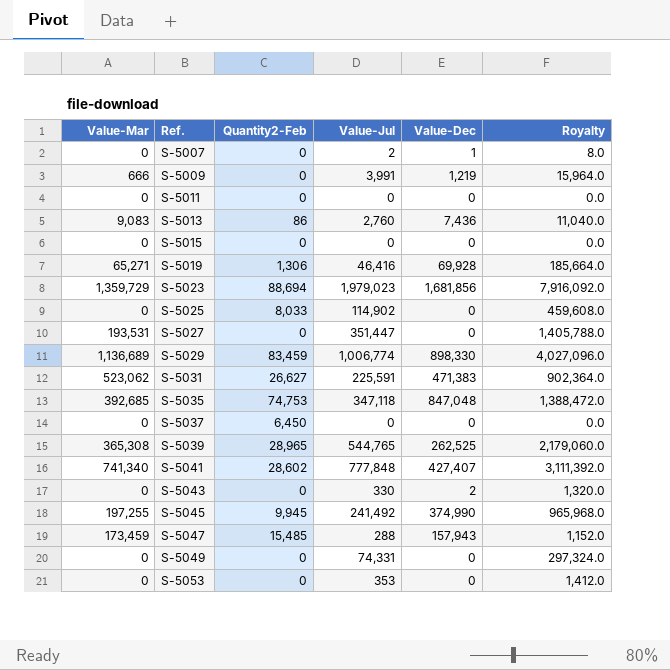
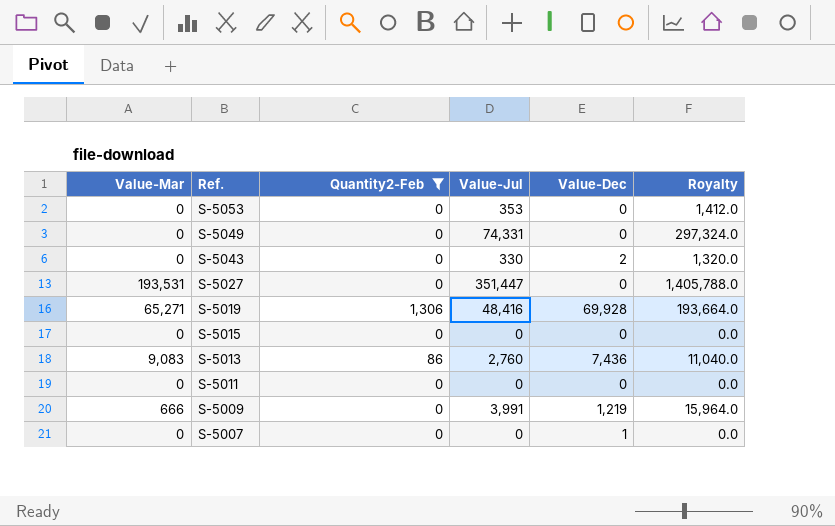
filter: none -> Quantity2-Feb <= 1,306
row order: Ref. ascending -> Ref. descending
S-5019 | Value-Jul: 46,416 -> 48,416
S-5019 | Royalty: 185,664.0 -> 193,664.0
S-5007 | Value-Jul: 2 -> 0
S-5007 | Royalty: 8.0 -> 0.0

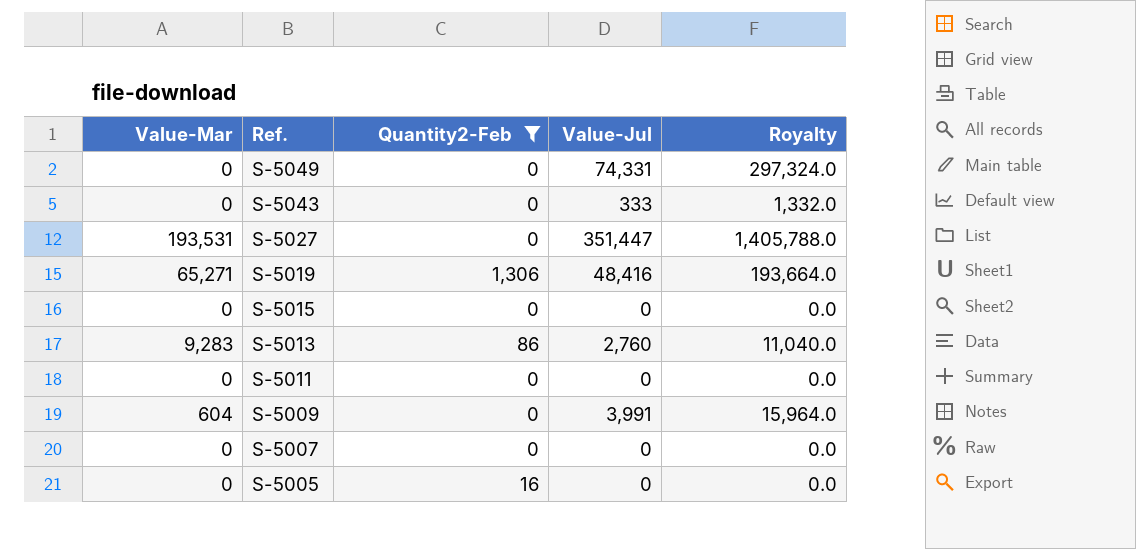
column Value-Dec | position: 5 -> none
row S-5053: 0 | 0 | 353 | 0 | 1,412.0 -> none
S-5043 | Value-Jul: 330 -> 333
S-5043 | Royalty: 1,320.0 -> 1,332.0
S-5013 | Value-Mar: 9,083 -> 9,283
S-5009 | Value-Mar: 666 -> 604
row S-5005: none -> 0 | 16 | 0 | 0.0

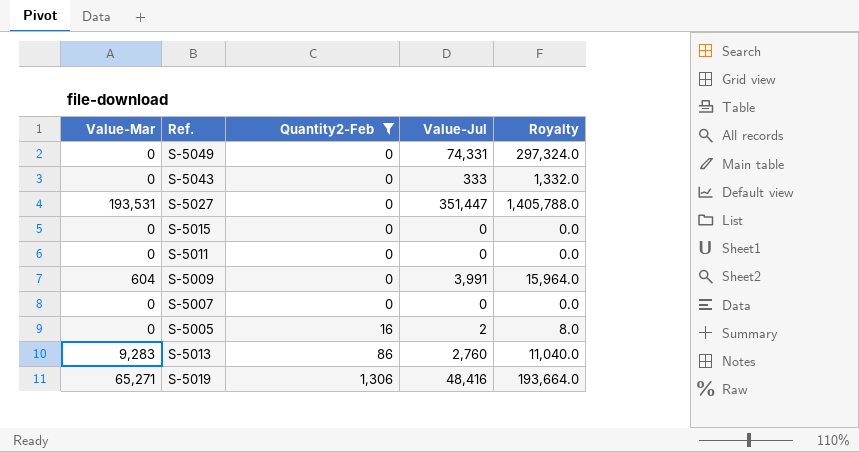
row order: Ref. descending -> Quantity2-Feb ascending
S-5005 | Value-Jul: 0 -> 2
S-5005 | Royalty: 0.0 -> 8.0

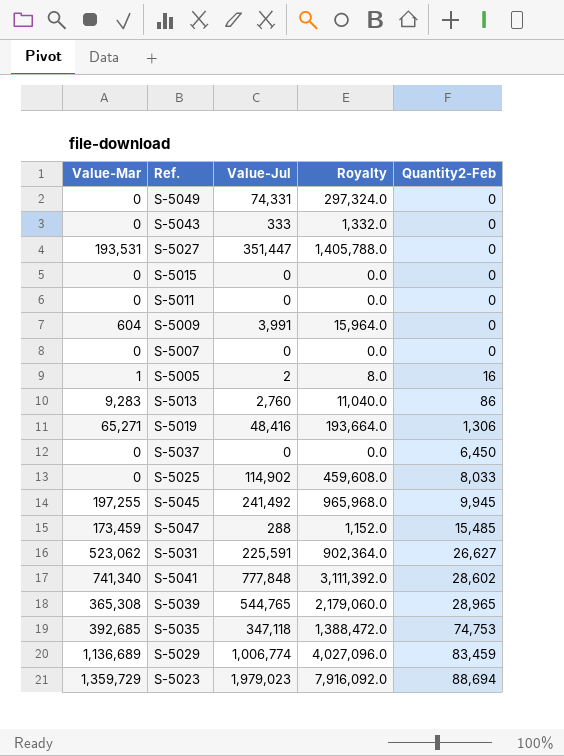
filter: Quantity2-Feb <= 1,306 -> none
column Quantity2-Feb | position: 3 -> 5
S-5005 | Value-Mar: 0 -> 1

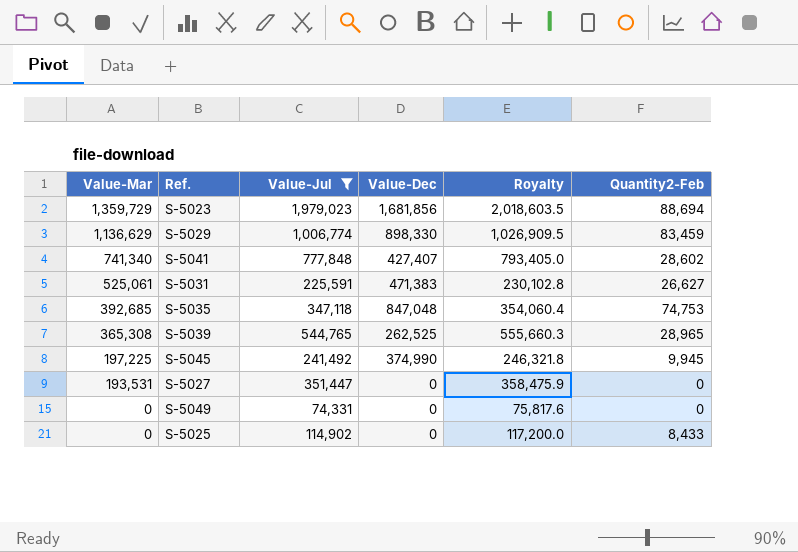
filter: none -> Value-Jul >= 74,331
row order: Quantity2-Feb ascending -> Value-Mar descending
column Value-Dec | position: none -> 4
column Royalty | formula: [Value-Jul] * 4 -> [Value-Jul] * 1.02
S-5029 | Value-Mar: 1,136,689 -> 1,136,629
S-5031 | Value-Mar: 523,062 -> 525,061
S-5045 | Value-Mar: 197,255 -> 197,225
S-5025 | Quantity2-Feb: 8,033 -> 8,433

